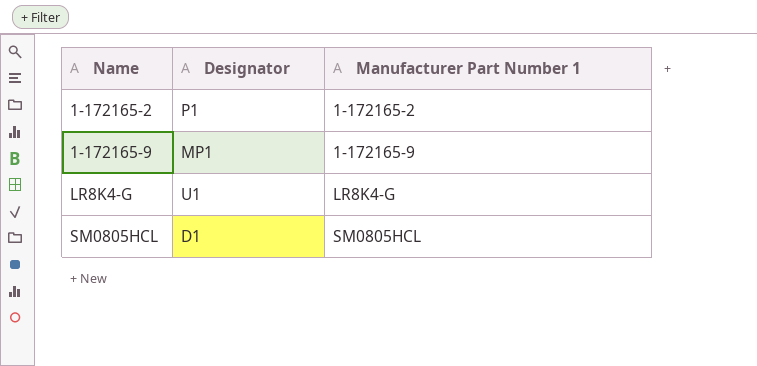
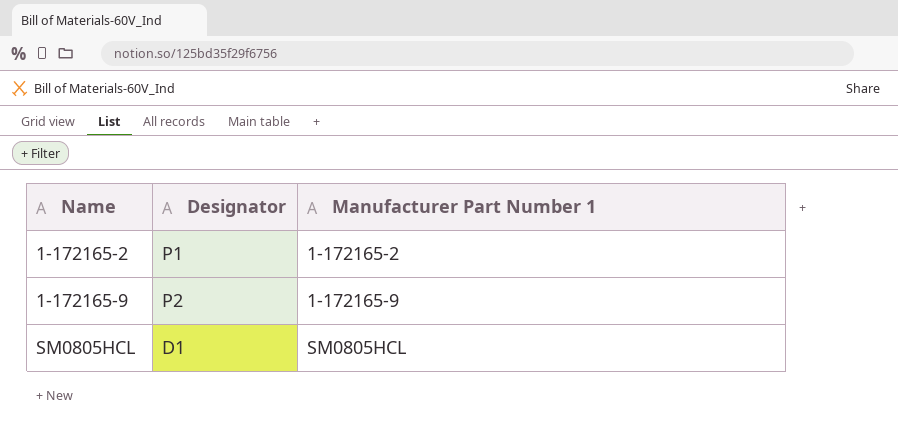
row LR8K4-G: U1 | LR8K4-G -> none
1-172165-9 | Designator: MP1 -> P2

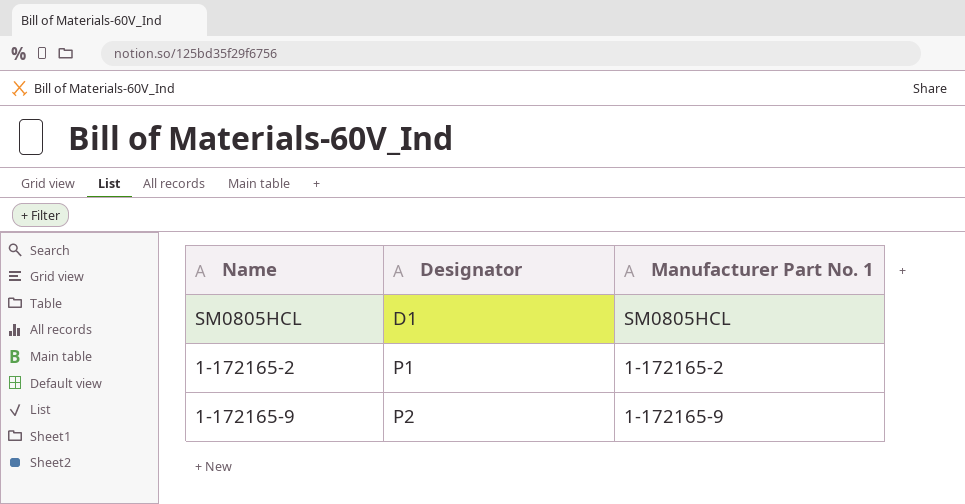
row order: Name ascending -> Designator ascending
column name: Manufacturer Part Number 1 -> Manufacturer Part No. 1

